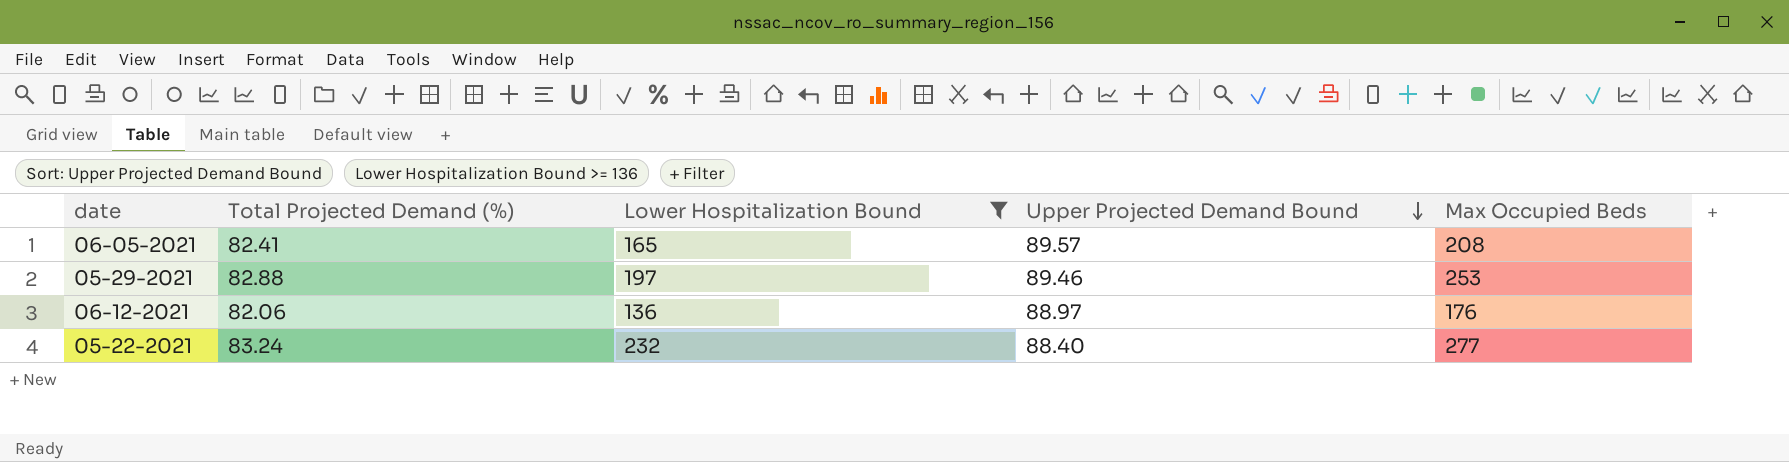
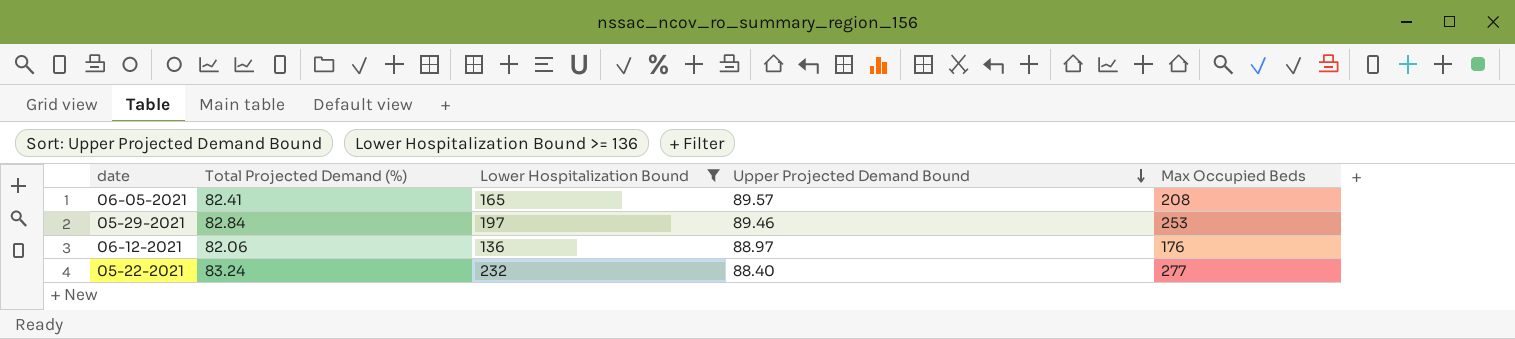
05-29-2021 | Total Projected Demand (%): 82.88 -> 82.84

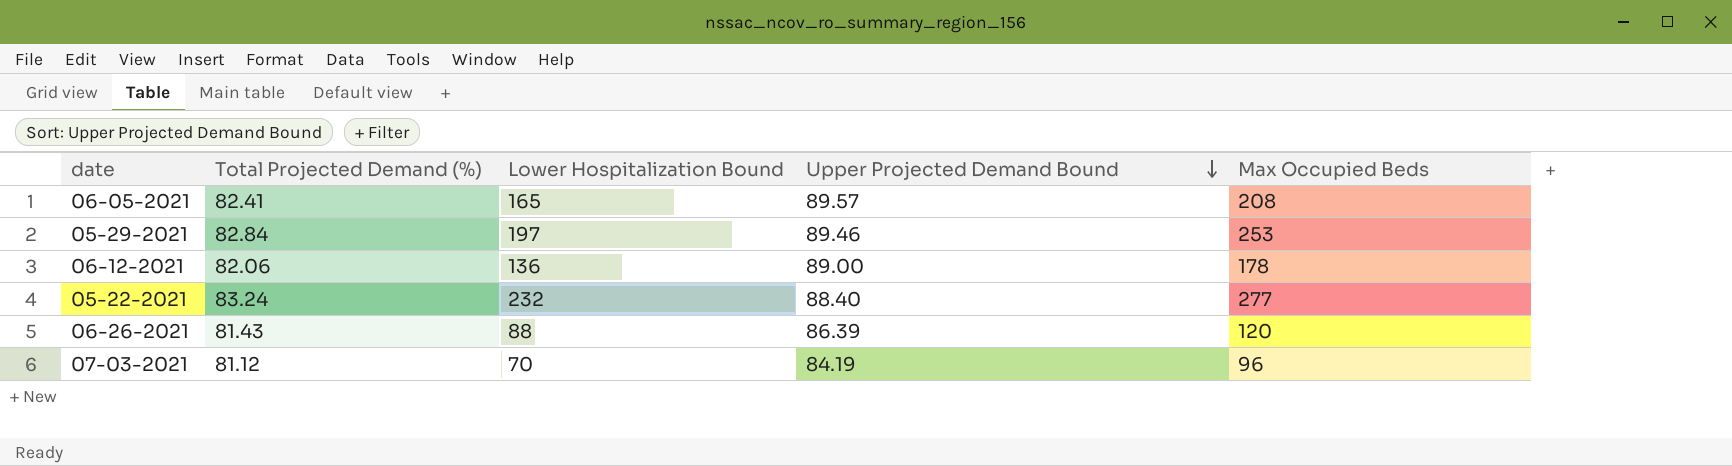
filter: Lower Hospitalization Bound >= 136 -> none
06-12-2021 | Upper Projected Demand Bound: 88.97 -> 89.00
06-12-2021 | Max Occupied Beds: 176 -> 178

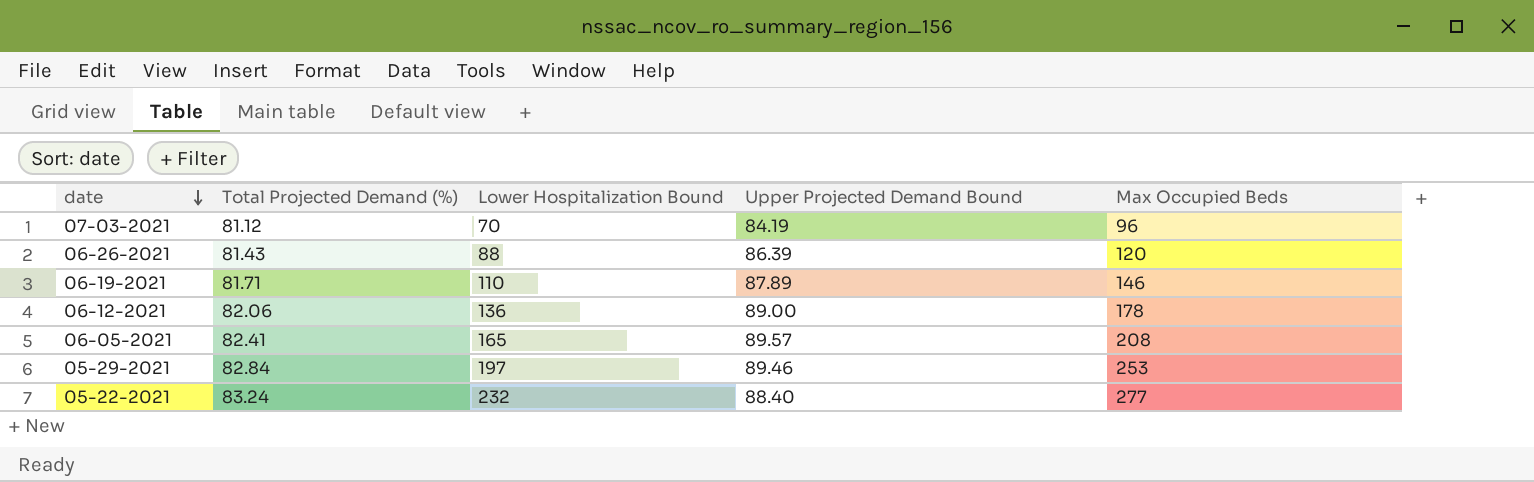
row order: Upper Projected Demand Bound descending -> date descending
row 06-19-2021: none -> 81.71 | 110 | 87.89 | 146

